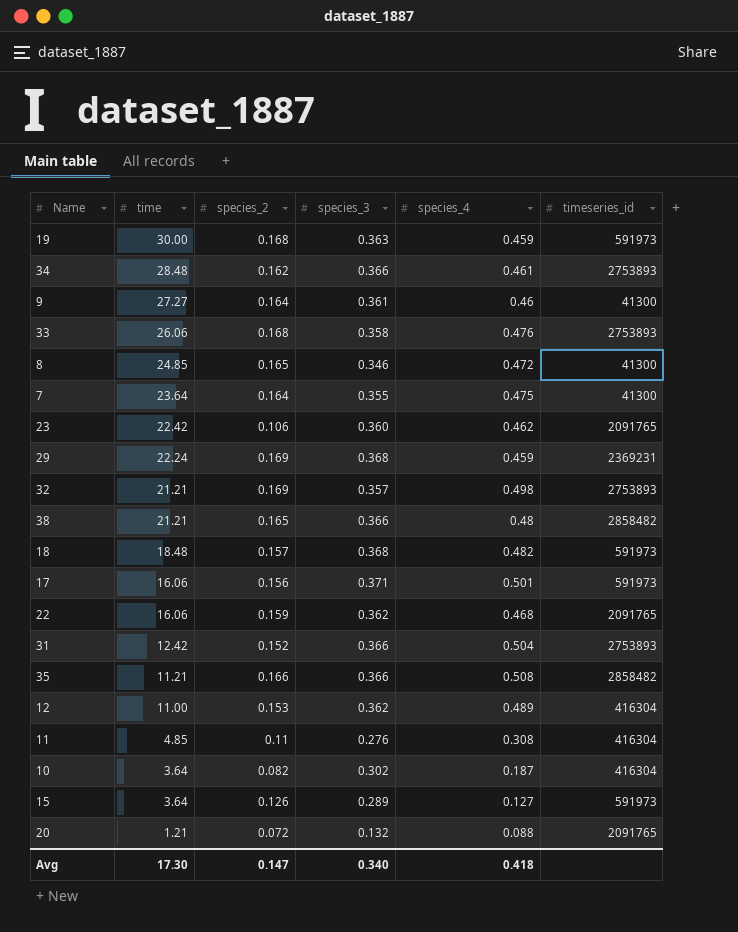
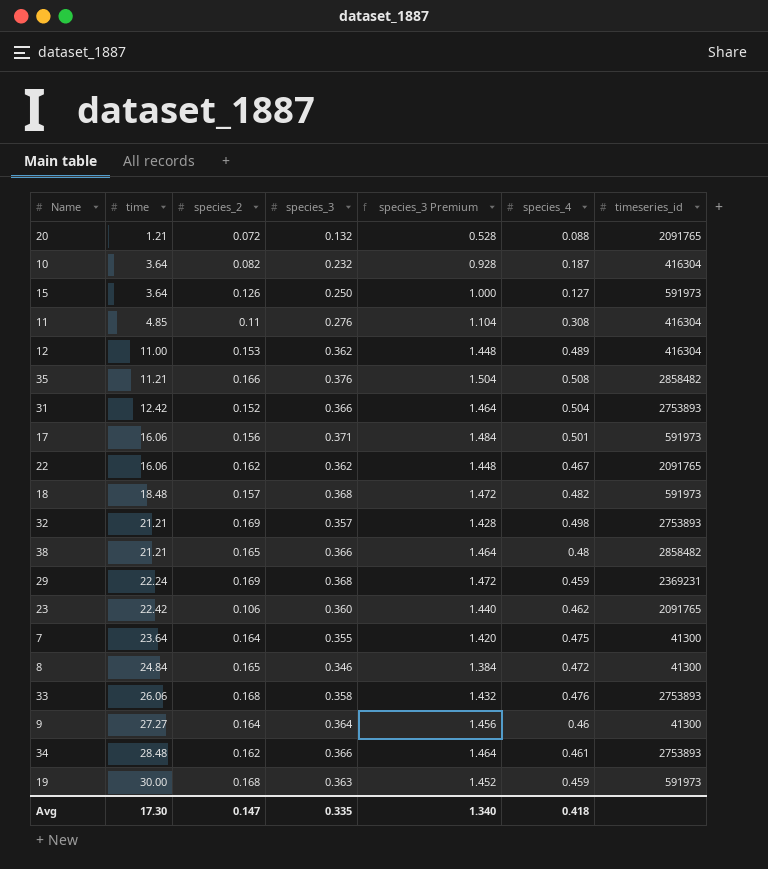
row order: time descending -> time ascending
column species_3 Premium | formula: none -> [species_3] * 4
10 | species_3: 0.302 -> 0.232
15 | species_3: 0.289 -> 0.250
35 | species_3: 0.366 -> 0.376
22 | species_2: 0.159 -> 0.162
22 | species_4: 0.468 -> 0.467
8 | time: 24.85 -> 24.84
9 | species_3: 0.361 -> 0.364
Avg | species_3: 0.340 -> 0.335

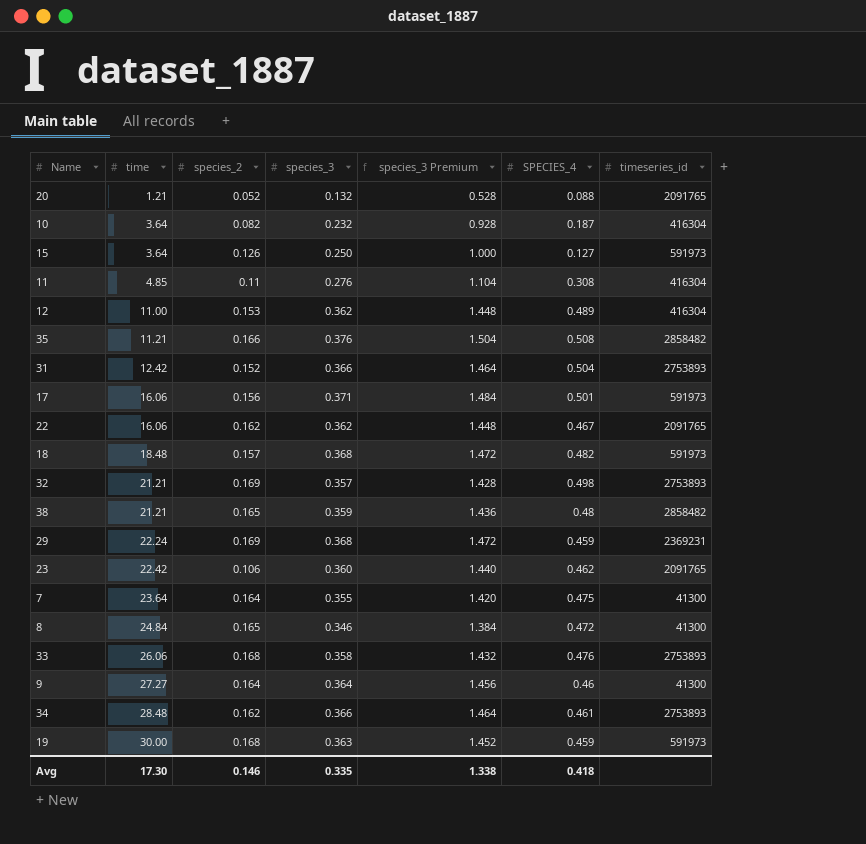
column name: species_4 -> SPECIES_4
20 | species_2: 0.072 -> 0.052
38 | species_3: 0.366 -> 0.359
38 | species_3 Premium: 1.464 -> 1.436
Avg | species_2: 0.147 -> 0.146
Avg | species_3 Premium: 1.340 -> 1.338

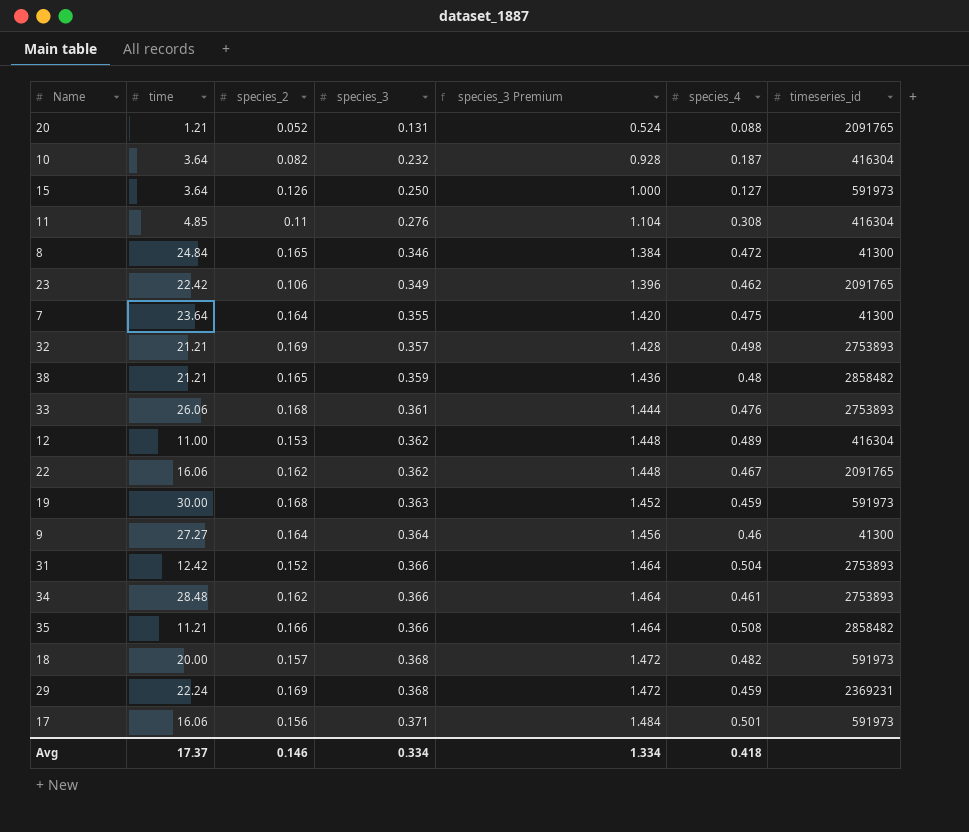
row order: time ascending -> species_3 ascending
column name: SPECIES_4 -> species_4
20 | species_3: 0.132 -> 0.131
20 | species_3 Premium: 0.528 -> 0.524
23 | species_3: 0.360 -> 0.349
23 | species_3 Premium: 1.440 -> 1.396
33 | species_3: 0.358 -> 0.361
33 | species_3 Premium: 1.432 -> 1.444
35 | species_3: 0.376 -> 0.366
35 | species_3 Premium: 1.504 -> 1.464
18 | time: 18.48 -> 20.00
Avg | time: 17.30 -> 17.37
Avg | species_3: 0.335 -> 0.334
Avg | species_3 Premium: 1.338 -> 1.334

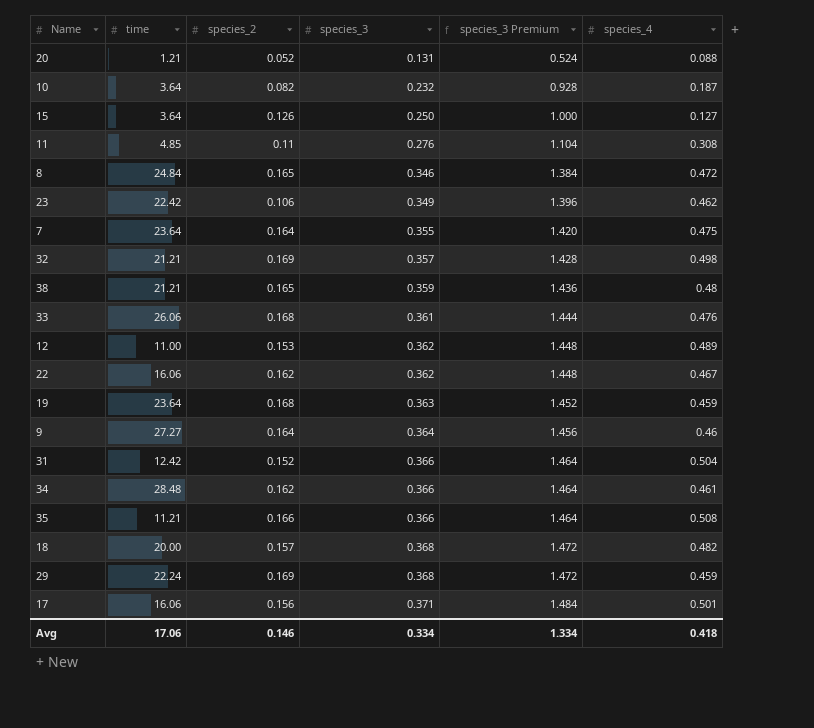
column timeseries_id | position: 7 -> none
19 | time: 30.00 -> 23.64
Avg | time: 17.37 -> 17.06

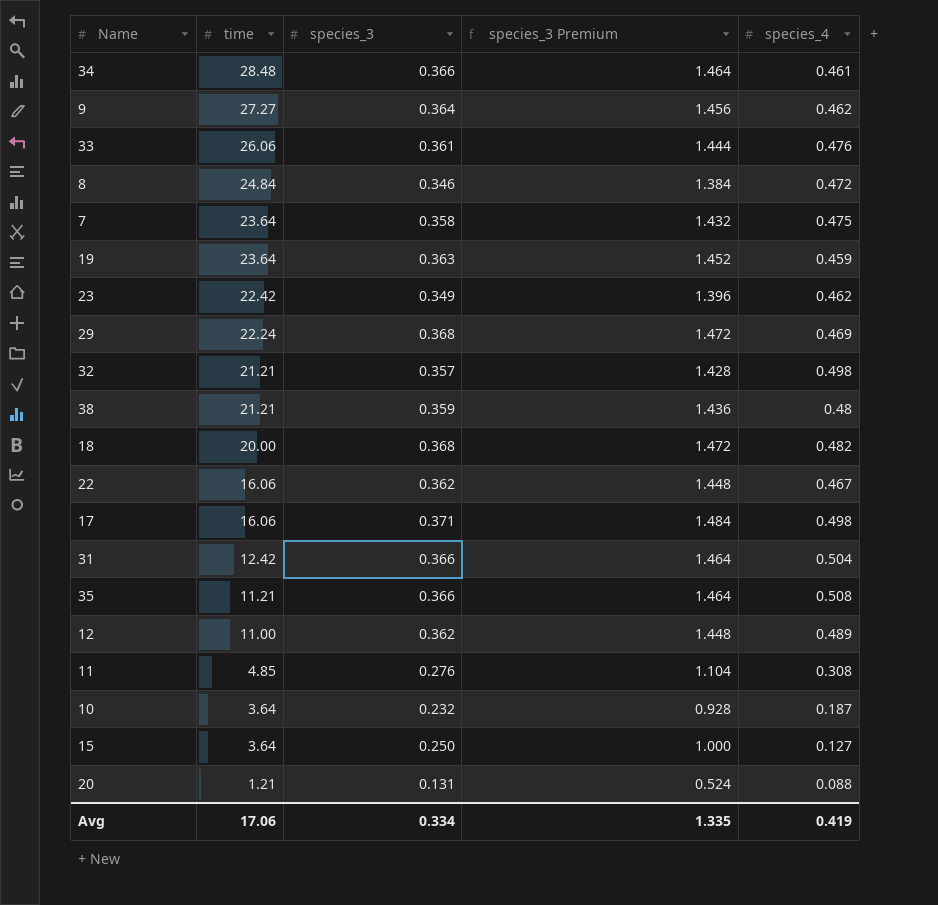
row order: species_3 ascending -> time descending
column species_2 | position: 3 -> none
9 | species_4: 0.46 -> 0.462
7 | species_3: 0.355 -> 0.358
7 | species_3 Premium: 1.420 -> 1.432
29 | species_4: 0.459 -> 0.469
17 | species_4: 0.501 -> 0.498
Avg | species_3 Premium: 1.334 -> 1.335
Avg | species_4: 0.418 -> 0.419

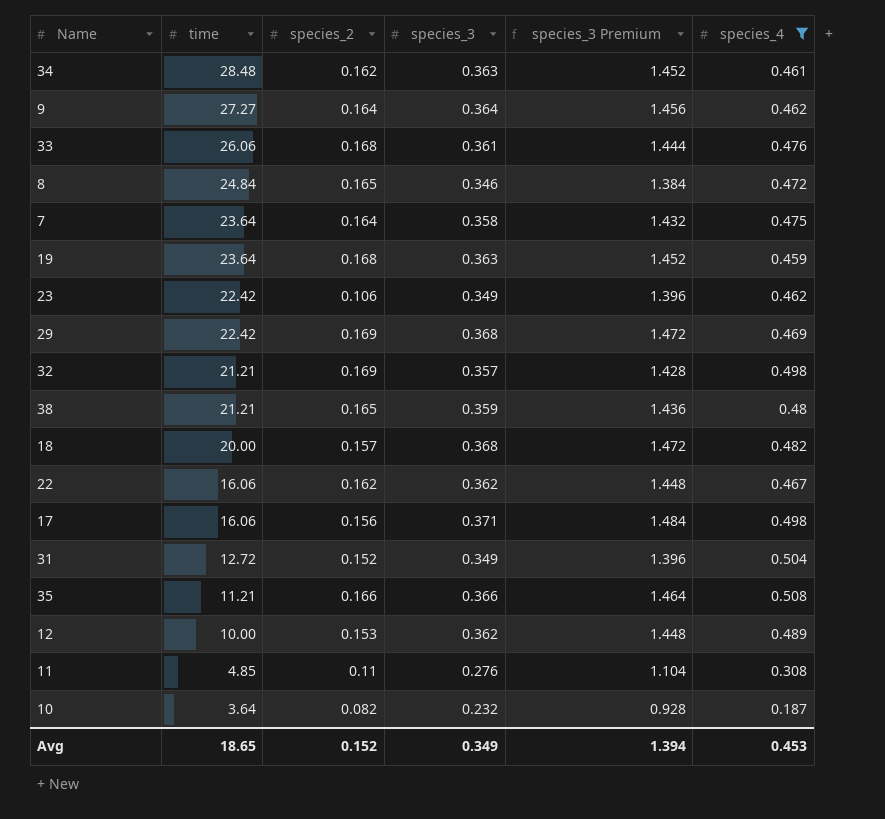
filter: none -> species_4 >= 0.187
column species_2 | position: none -> 3
34 | species_3: 0.366 -> 0.363
34 | species_3 Premium: 1.464 -> 1.452
29 | time: 22.24 -> 22.42
31 | time: 12.42 -> 12.72
31 | species_3: 0.366 -> 0.349
31 | species_3 Premium: 1.464 -> 1.396
12 | time: 11.00 -> 10.00
Avg | time: 17.06 -> 18.65
Avg | species_3: 0.334 -> 0.349
Avg | species_3 Premium: 1.335 -> 1.394
Avg | species_4: 0.419 -> 0.453

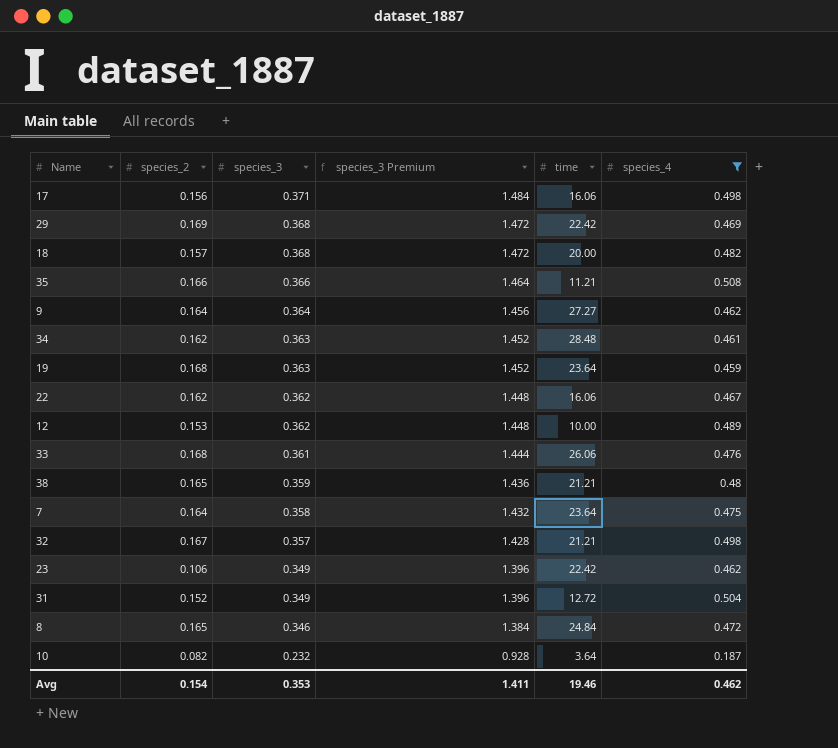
row order: time descending -> species_3 descending
column time | position: 2 -> 5
row 11: 4.85 | 0.11 | 0.276 | 1.104 | 0.308 -> none
32 | species_2: 0.169 -> 0.167
Avg | species_2: 0.152 -> 0.154
Avg | species_3: 0.349 -> 0.353
Avg | species_3 Premium: 1.394 -> 1.411
Avg | time: 18.65 -> 19.46
Avg | species_4: 0.453 -> 0.462

